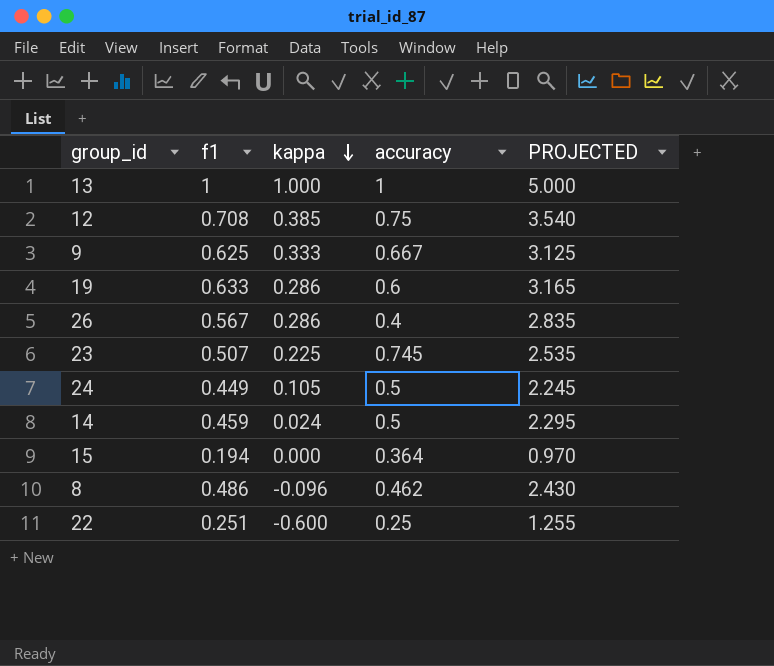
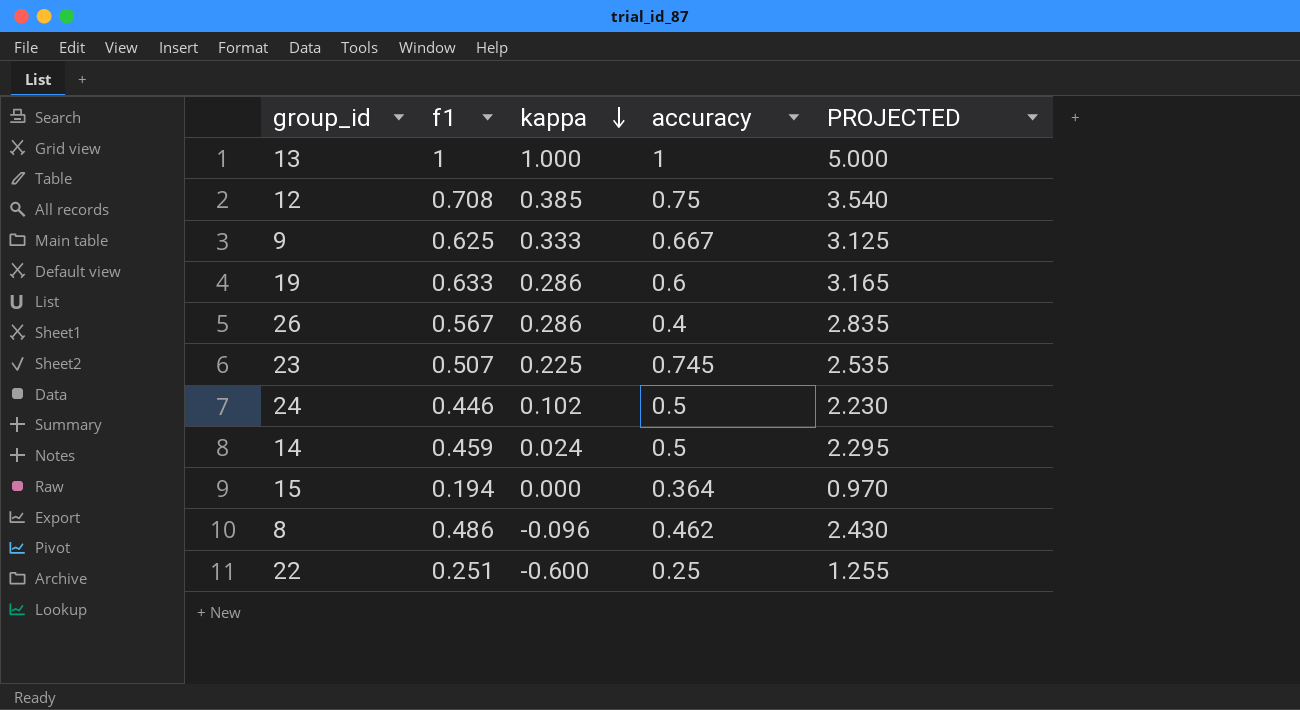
24 | f1: 0.449 -> 0.446
24 | kappa: 0.105 -> 0.102
24 | PROJECTED: 2.245 -> 2.230

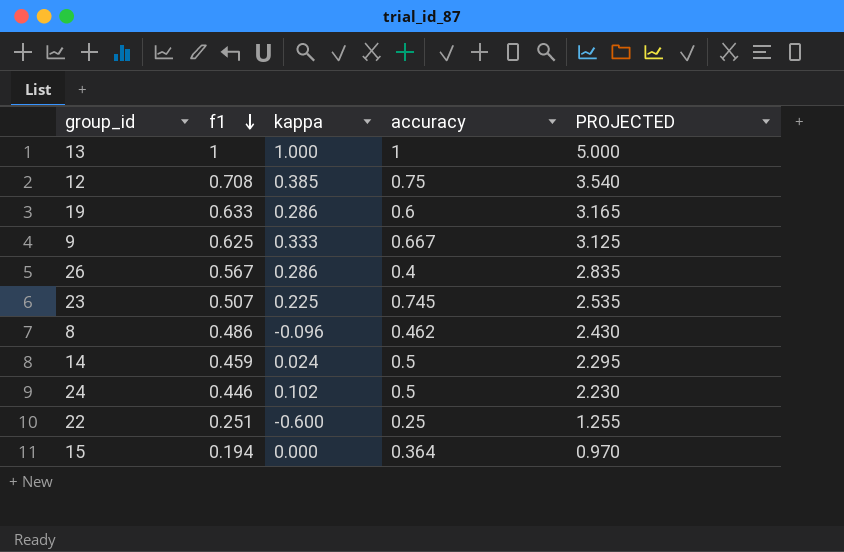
row order: kappa descending -> f1 descending

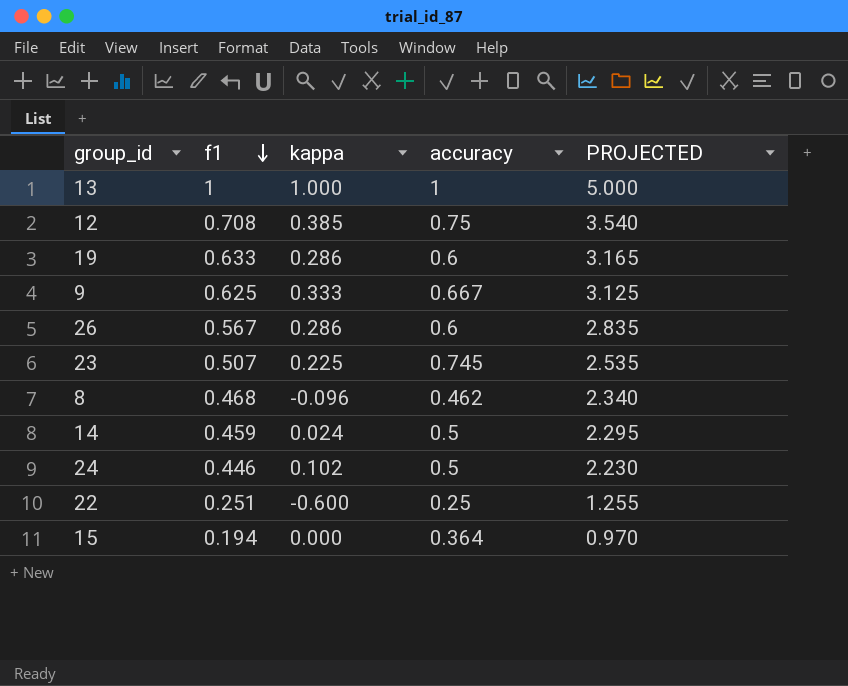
26 | accuracy: 0.4 -> 0.6
8 | f1: 0.486 -> 0.468
8 | PROJECTED: 2.430 -> 2.340

